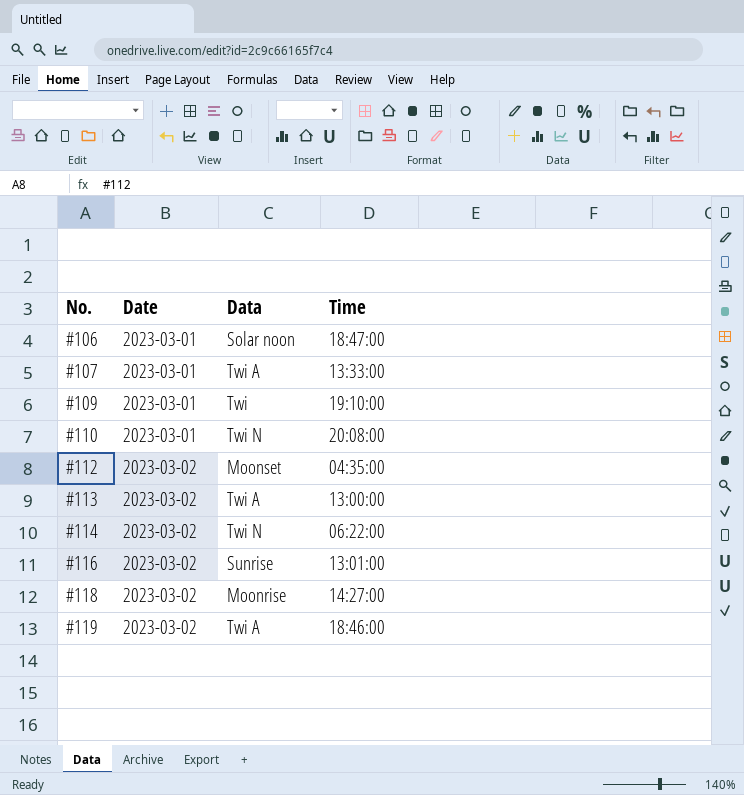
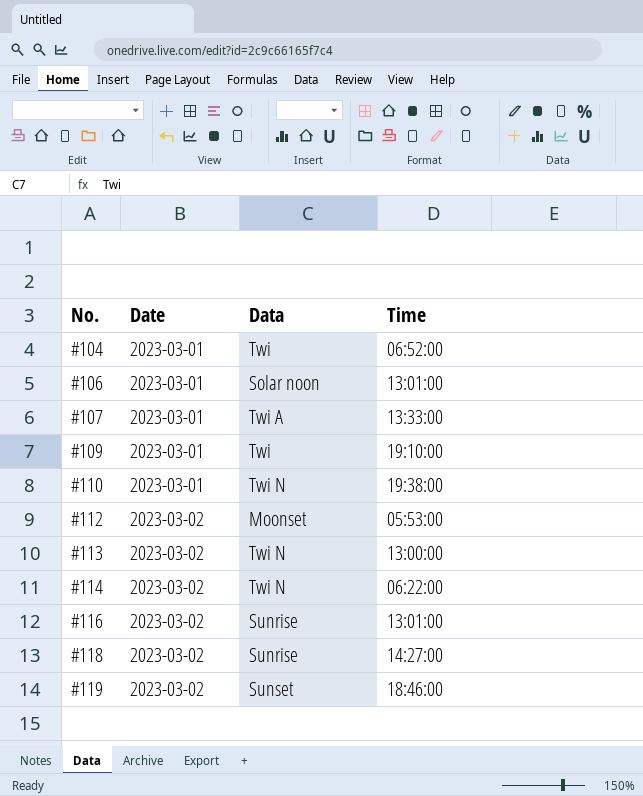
row #104: none -> 2023-03-01 | Twi | 06:52:00
#106 | Time: 18:47:00 -> 13:01:00
#110 | Time: 20:08:00 -> 19:38:00
#112 | Time: 04:35:00 -> 05:53:00
#113 | Data: Twi A -> Twi N
#118 | Data: Moonrise -> Sunrise
#119 | Data: Twi A -> Sunset

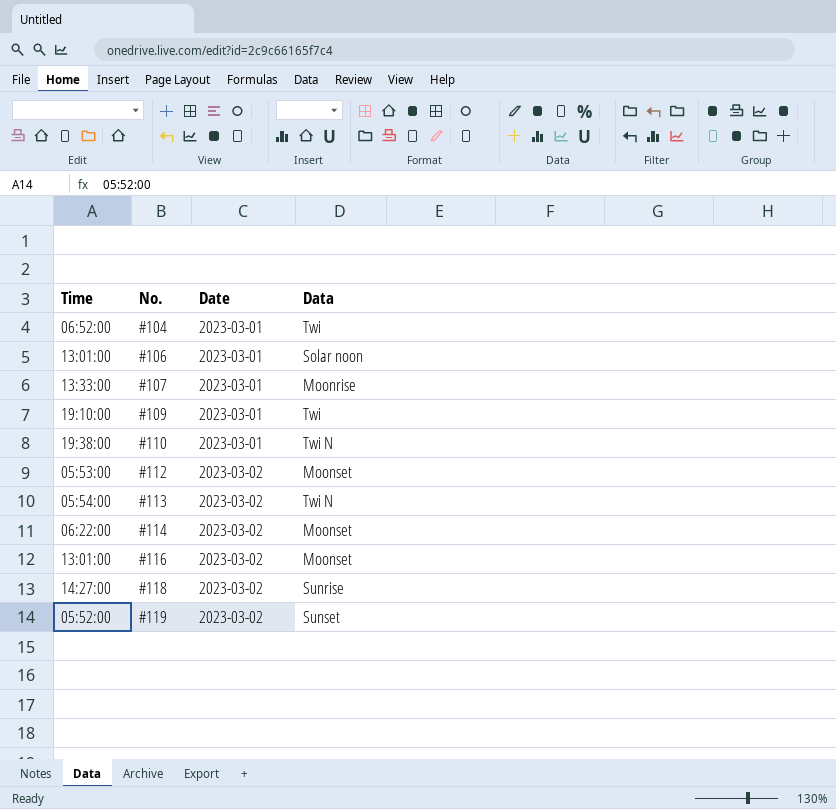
column Time | position: 4 -> 1
#107 | Data: Twi A -> Moonrise
#113 | Time: 13:00:00 -> 05:54:00
#114 | Data: Twi N -> Moonset
#116 | Data: Sunrise -> Moonset
#119 | Time: 18:46:00 -> 05:52:00

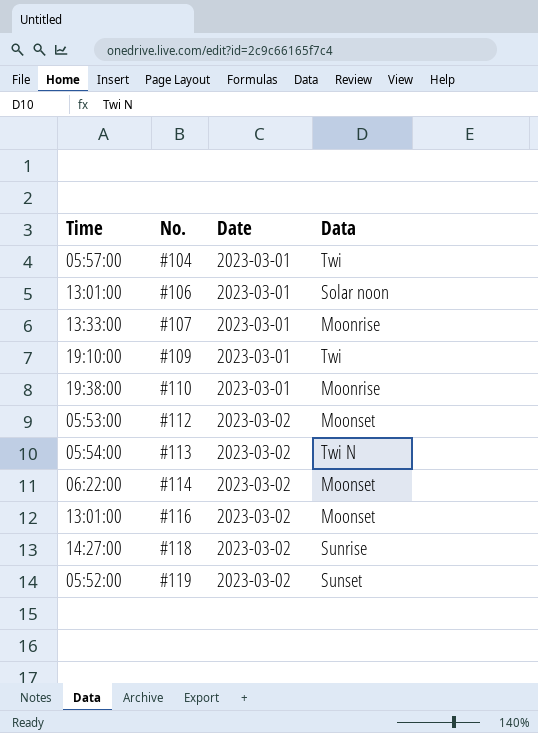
#104 | Time: 06:52:00 -> 05:57:00
#110 | Data: Twi N -> Moonrise

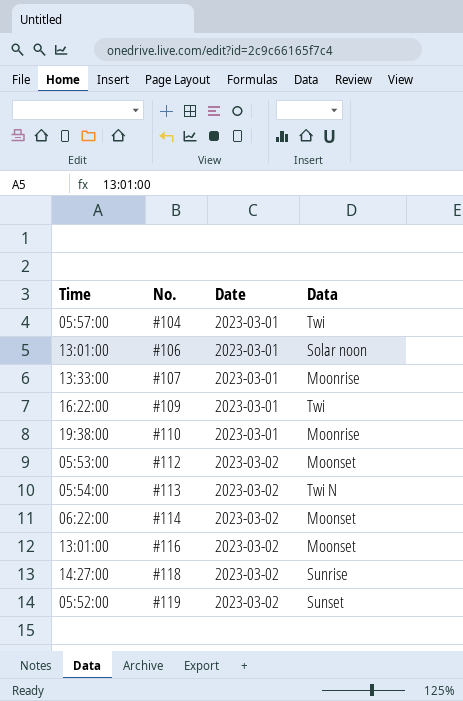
#109 | Time: 19:10:00 -> 16:22:00

